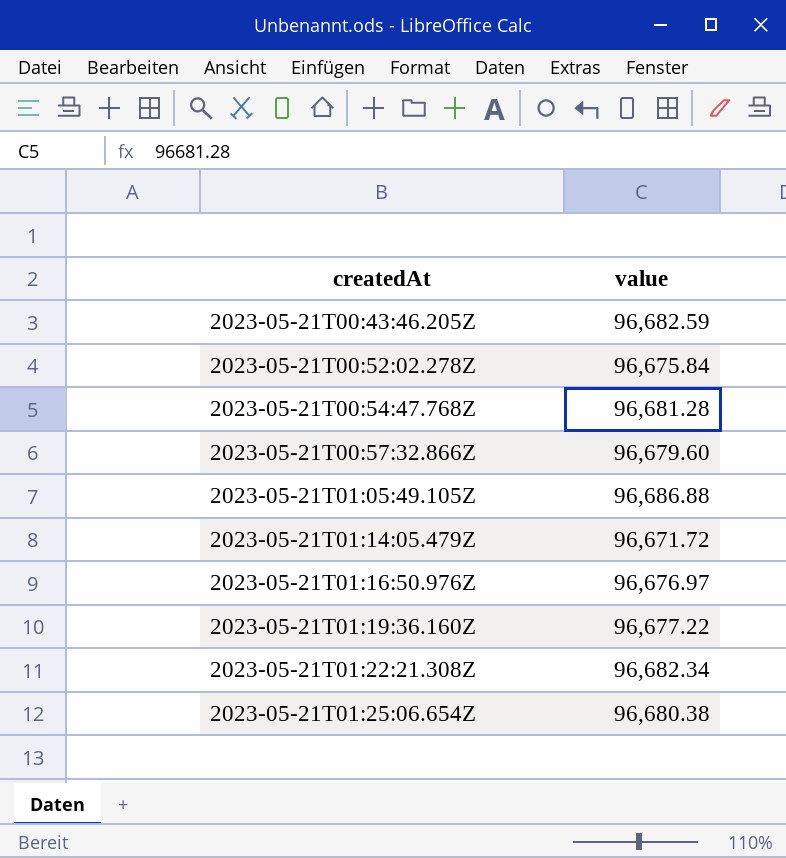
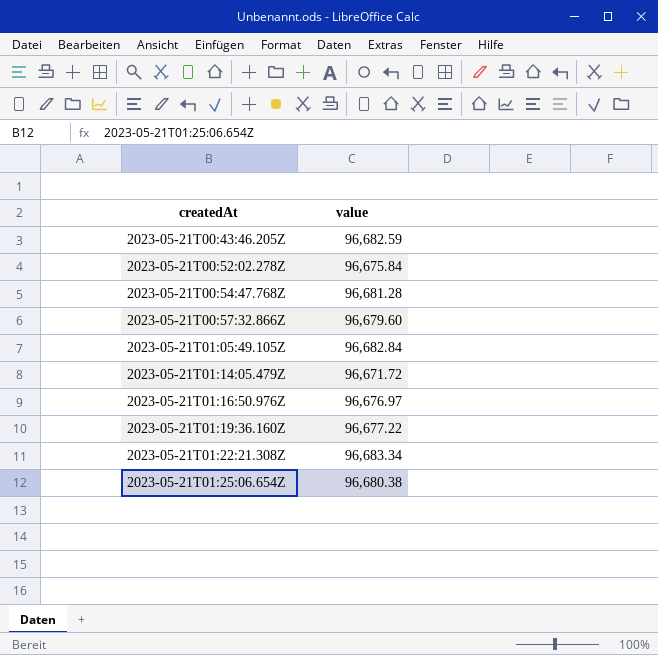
2023-05-21T01:05:49.105Z | value: 96,686.88 -> 96,682.84
2023-05-21T01:22:21.308Z | value: 96,682.34 -> 96,683.34

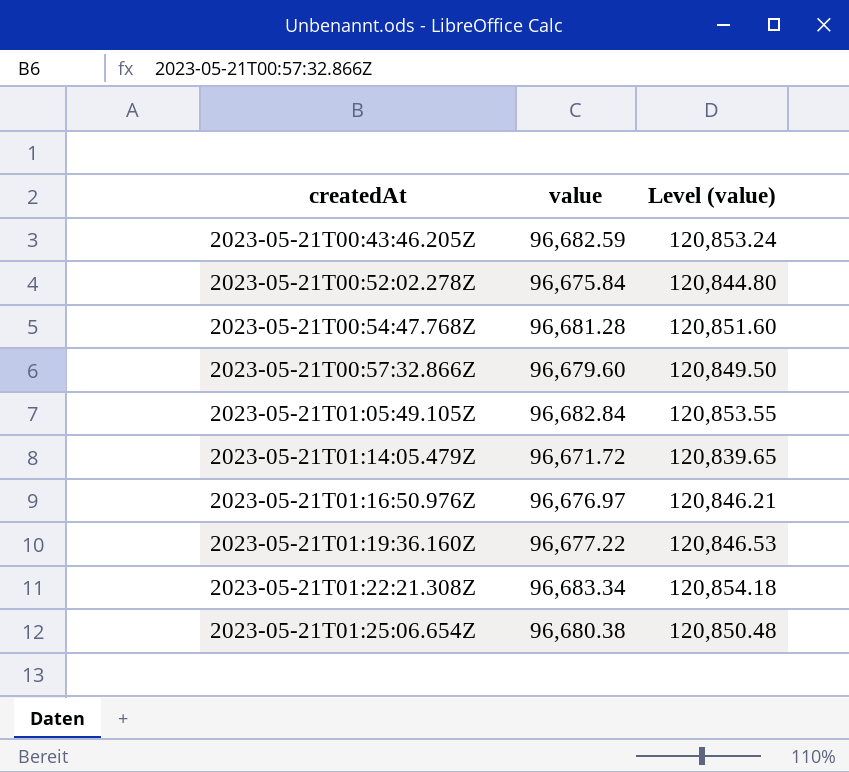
column Level (value) | formula: none -> [value] * 1.25

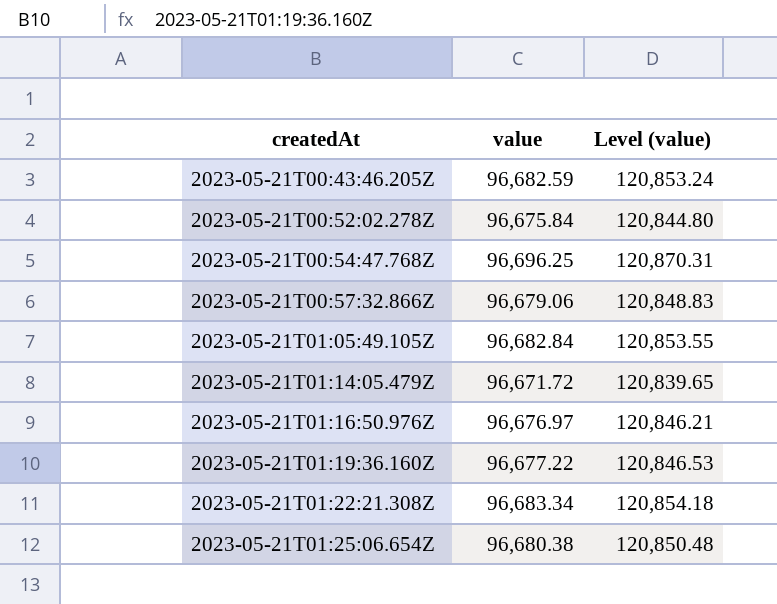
2023-05-21T00:54:47.768Z | value: 96,681.28 -> 96,696.25
2023-05-21T00:54:47.768Z | Level (value): 120,851.60 -> 120,870.31
2023-05-21T00:57:32.866Z | value: 96,679.60 -> 96,679.06
2023-05-21T00:57:32.866Z | Level (value): 120,849.50 -> 120,848.83

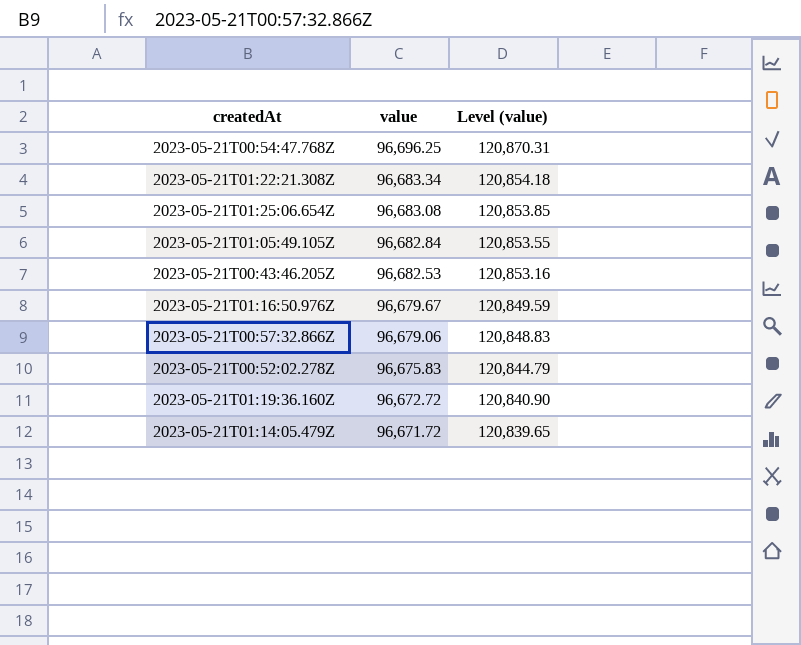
row order: createdAt ascending -> value descending
2023-05-21T01:25:06.654Z | value: 96,680.38 -> 96,683.08
2023-05-21T01:25:06.654Z | Level (value): 120,850.48 -> 120,853.85
2023-05-21T00:43:46.205Z | value: 96,682.59 -> 96,682.53
2023-05-21T00:43:46.205Z | Level (value): 120,853.24 -> 120,853.16
2023-05-21T01:16:50.976Z | value: 96,676.97 -> 96,679.67
2023-05-21T01:16:50.976Z | Level (value): 120,846.21 -> 120,849.59
2023-05-21T00:52:02.278Z | value: 96,675.84 -> 96,675.83
2023-05-21T00:52:02.278Z | Level (value): 120,844.80 -> 120,844.79
2023-05-21T01:19:36.160Z | value: 96,677.22 -> 96,672.72
2023-05-21T01:19:36.160Z | Level (value): 120,846.53 -> 120,840.90

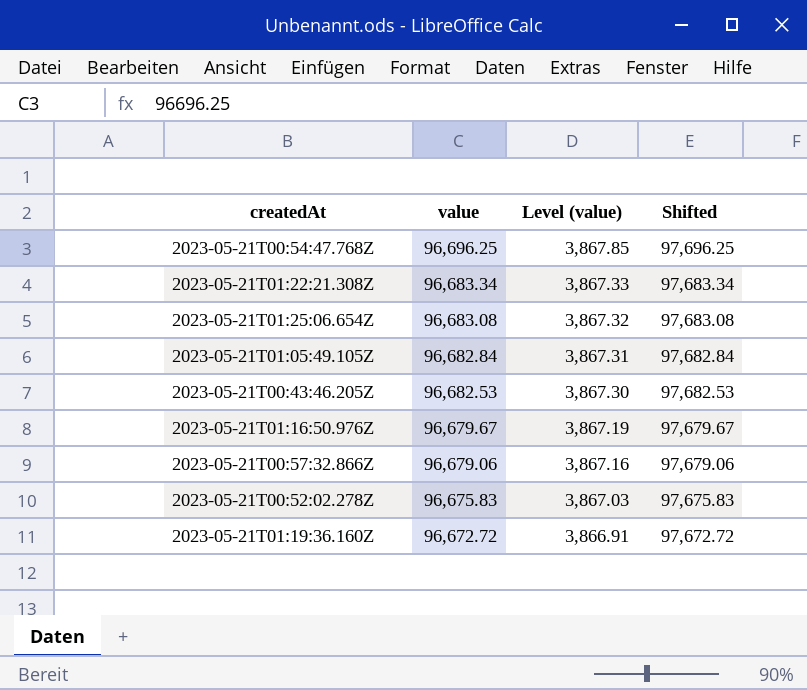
column Level (value) | formula: [value] * 1.25 -> [value] * 0.04
column Shifted | formula: none -> [value] + 1000
row 2023-05-21T01:14:05.479Z: 96,671.72 | 120,839.65 -> none

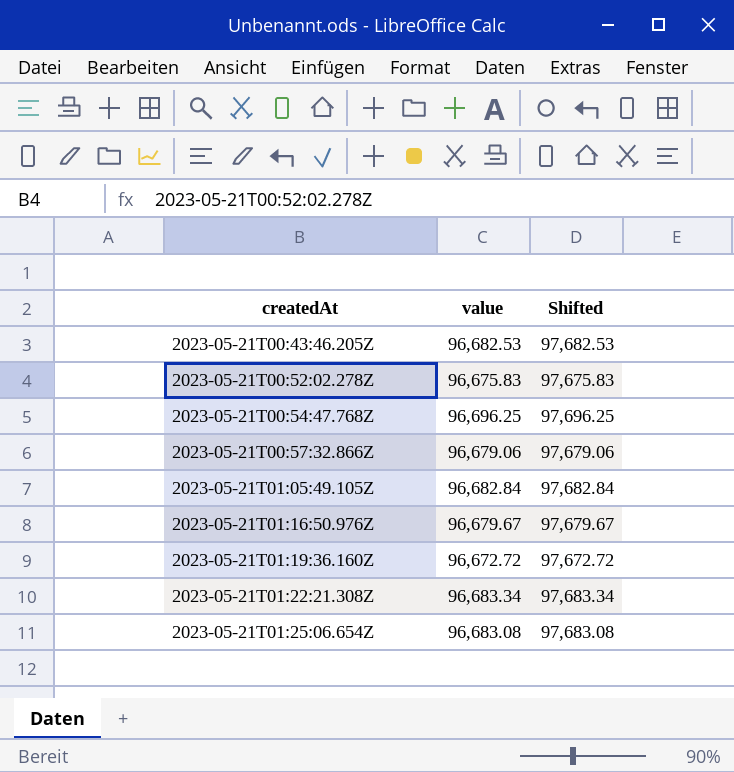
row order: value descending -> createdAt ascending
column Level (value) | formula: [value] * 0.04 -> none

